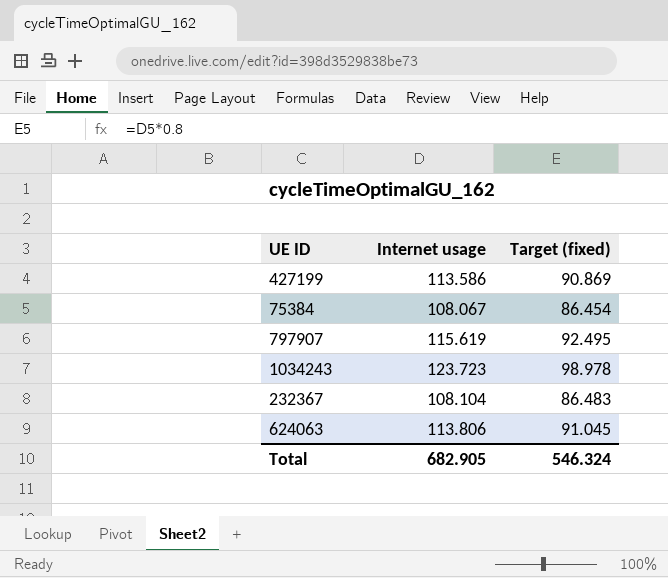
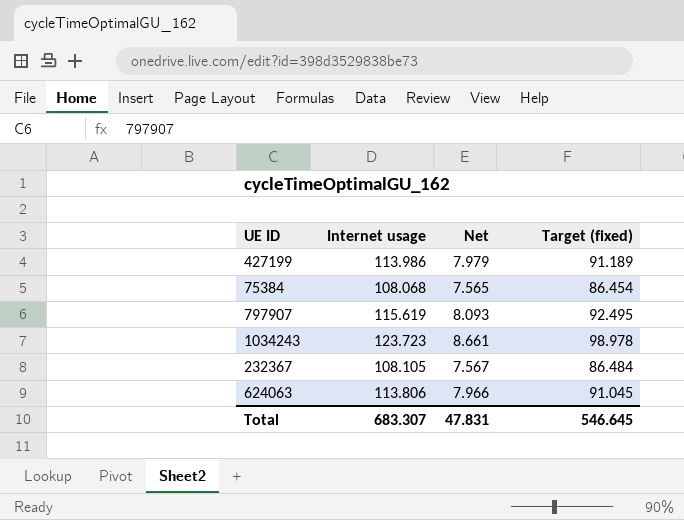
column Net | formula: none -> [Internet usage] * 0.07
427199 | Internet usage: 113.586 -> 113.986
427199 | Target (fixed): 90.869 -> 91.189
75384 | Internet usage: 108.067 -> 108.068
232367 | Internet usage: 108.104 -> 108.105
232367 | Target (fixed): 86.483 -> 86.484
Total | Internet usage: 682.905 -> 683.307
Total | Target (fixed): 546.324 -> 546.645

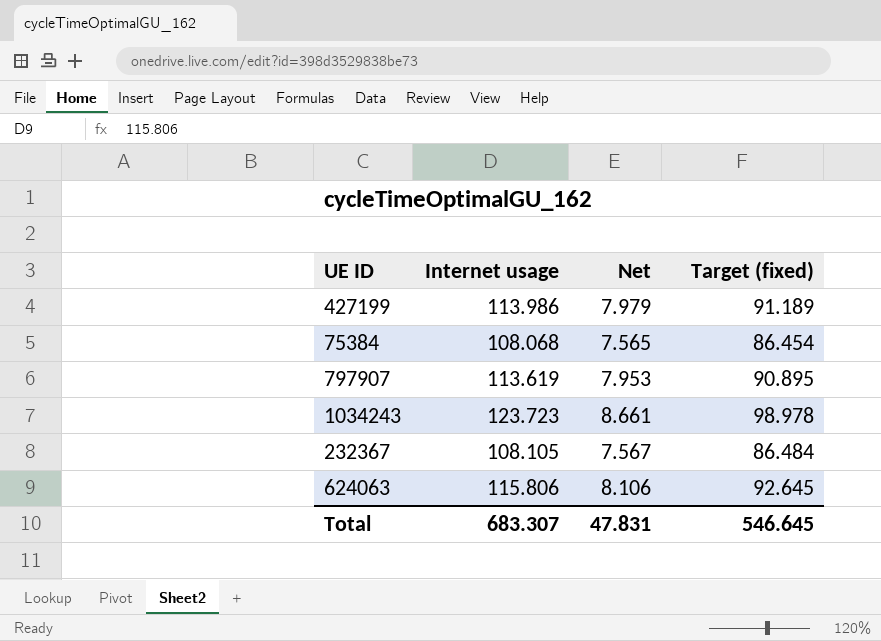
797907 | Internet usage: 115.619 -> 113.619
797907 | Net: 8.093 -> 7.953
797907 | Target (fixed): 92.495 -> 90.895
624063 | Internet usage: 113.806 -> 115.806
624063 | Net: 7.966 -> 8.106
624063 | Target (fixed): 91.045 -> 92.645

